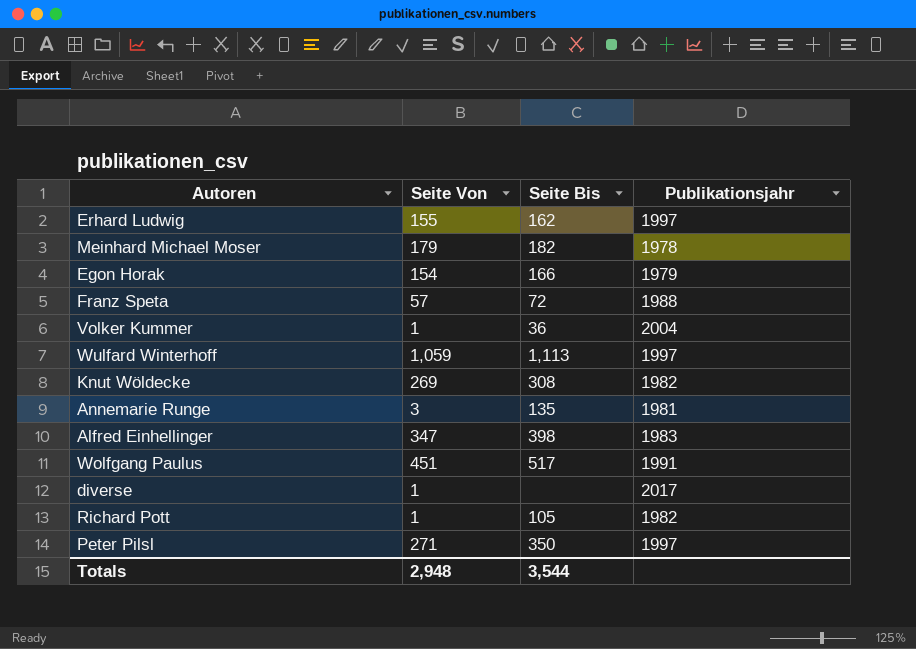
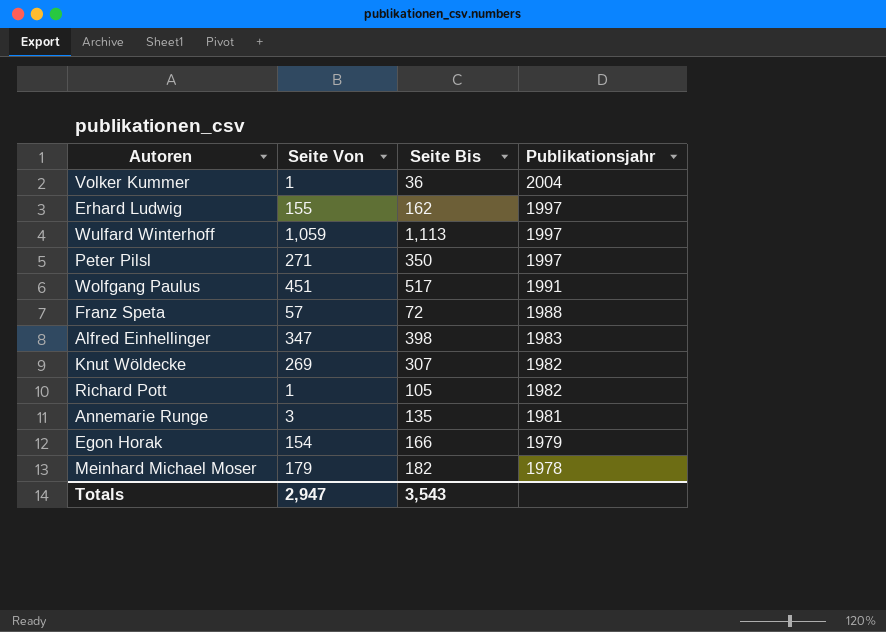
row order: none -> Publikationsjahr descending
row diverse: 1 | none | 2017 -> none
Knut Wöldecke | Seite Bis: 308 -> 307
Totals | Seite Von: 2,948 -> 2,947
Totals | Seite Bis: 3,544 -> 3,543

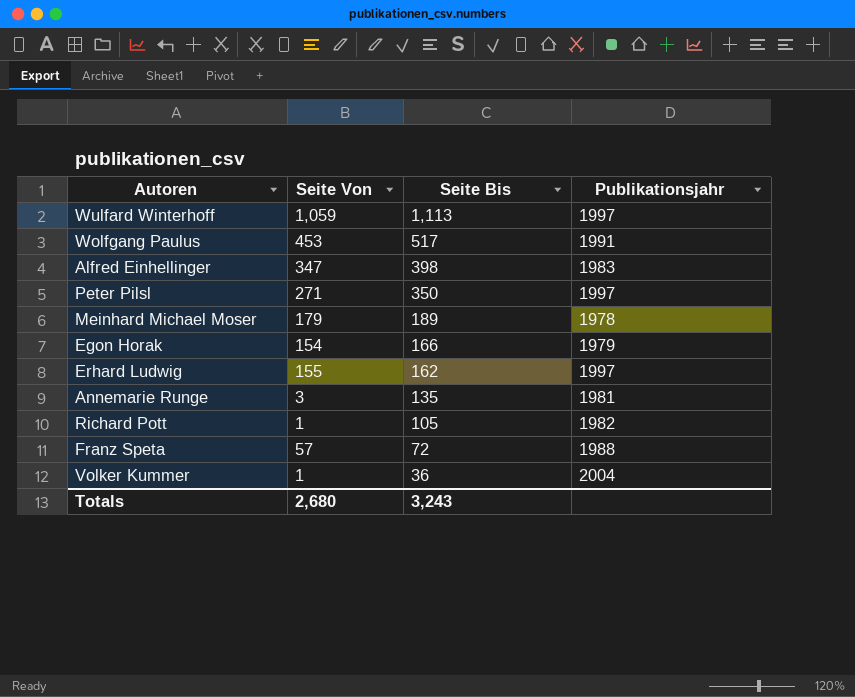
row order: Publikationsjahr descending -> Seite Bis descending
row Knut Wöldecke: 269 | 307 | 1982 -> none
Wolfgang Paulus | Seite Von: 451 -> 453
Meinhard Michael Moser | Seite Bis: 182 -> 189
Totals | Seite Von: 2,947 -> 2,680
Totals | Seite Bis: 3,543 -> 3,243

